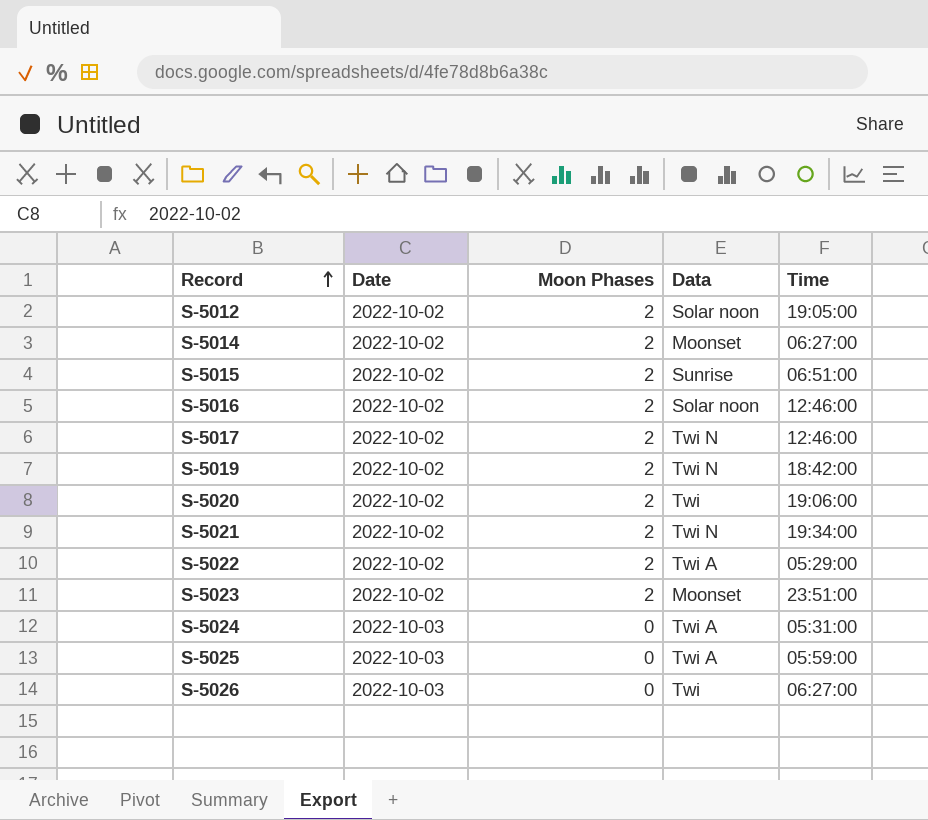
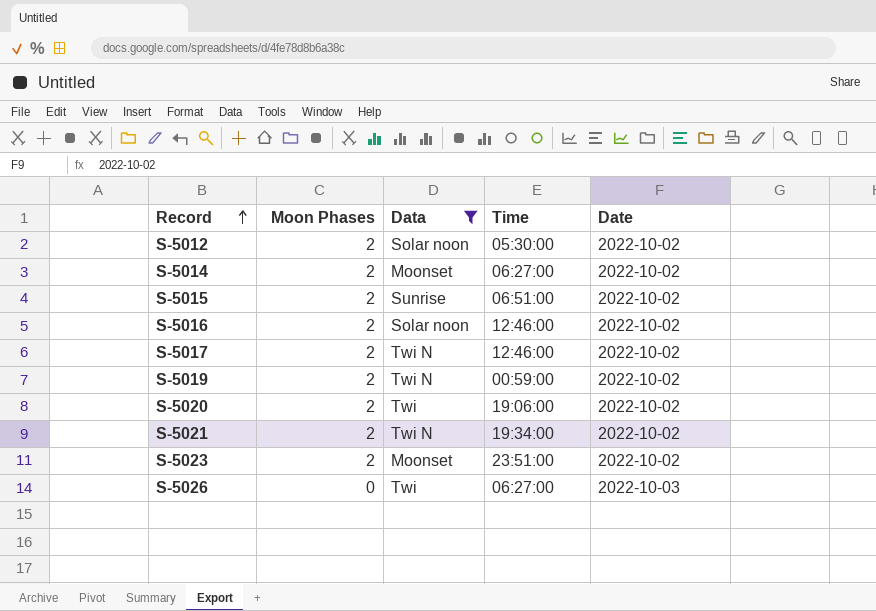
filter: none -> Data != Twi A
column Date | position: 2 -> 5
S-5012 | Time: 19:05:00 -> 05:30:00
S-5019 | Time: 18:42:00 -> 00:59:00

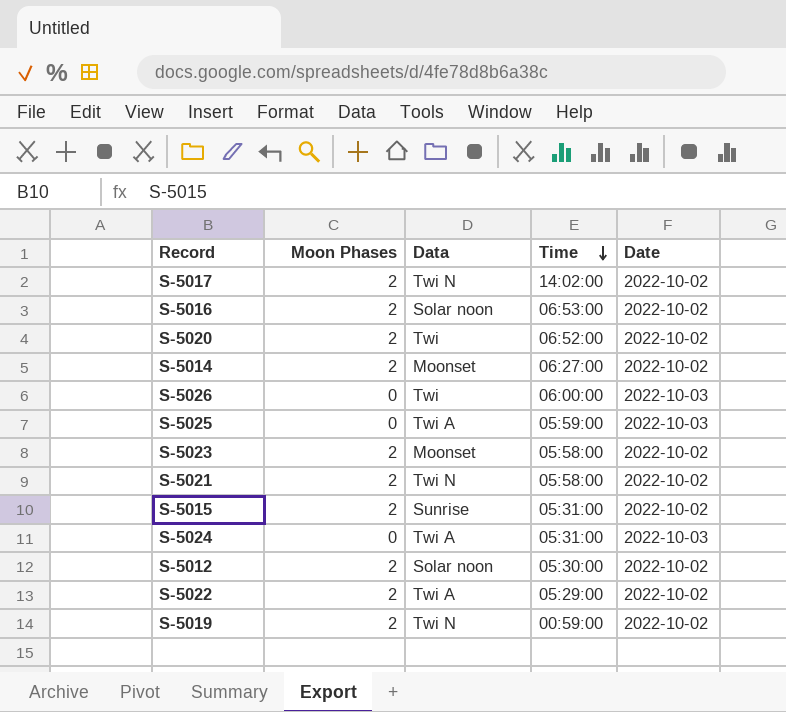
filter: Data != Twi A -> none
row order: Record ascending -> Time descending
S-5017 | Time: 12:46:00 -> 14:02:00
S-5016 | Time: 12:46:00 -> 06:53:00
S-5020 | Time: 19:06:00 -> 06:52:00
S-5026 | Time: 06:27:00 -> 06:00:00
S-5023 | Time: 23:51:00 -> 05:58:00
S-5021 | Time: 19:34:00 -> 05:58:00
S-5015 | Time: 06:51:00 -> 05:31:00

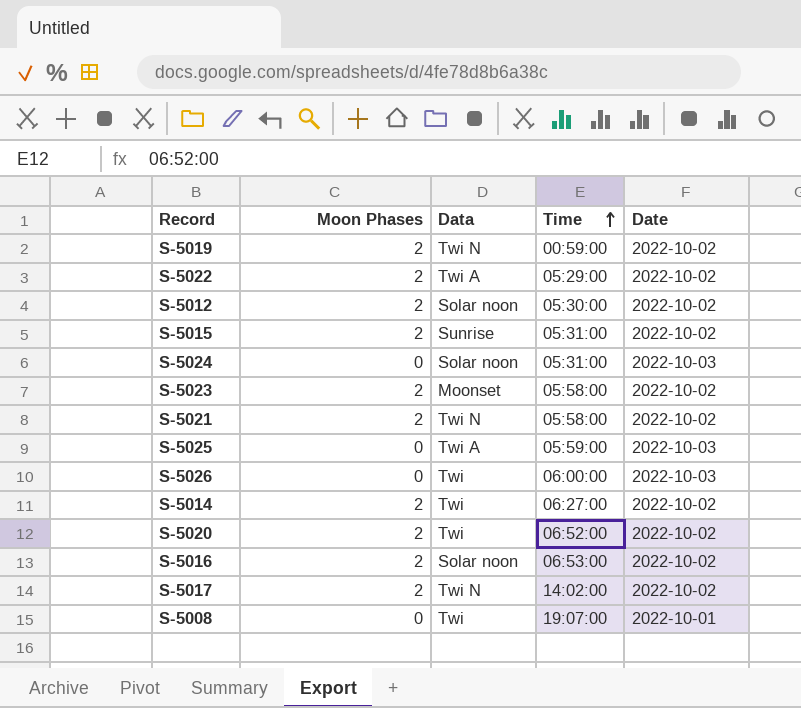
row order: Time descending -> Time ascending
S-5024 | Data: Twi A -> Solar noon
S-5014 | Data: Moonset -> Twi
row S-5008: none -> 0 | Twi | 19:07:00 | 2022-10-01

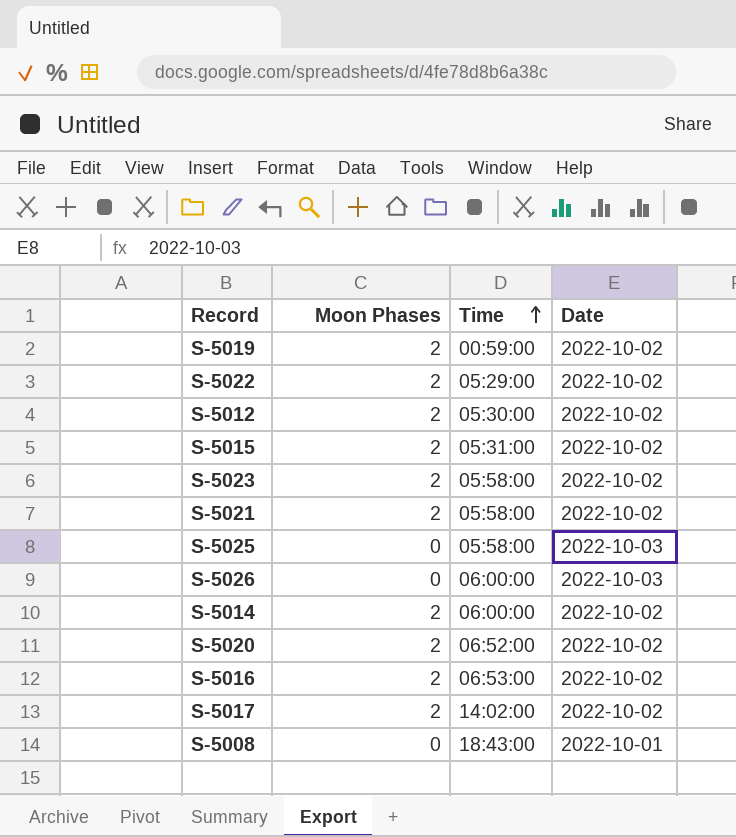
column Data | position: 3 -> none
row S-5024: 0 | Solar noon | 05:31:00 | 2022-10-03 -> none
S-5025 | Time: 05:59:00 -> 05:58:00
S-5014 | Time: 06:27:00 -> 06:00:00
S-5008 | Time: 19:07:00 -> 18:43:00

